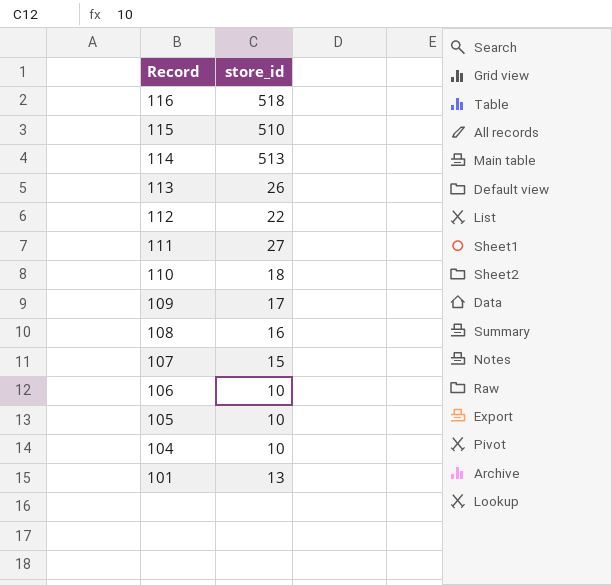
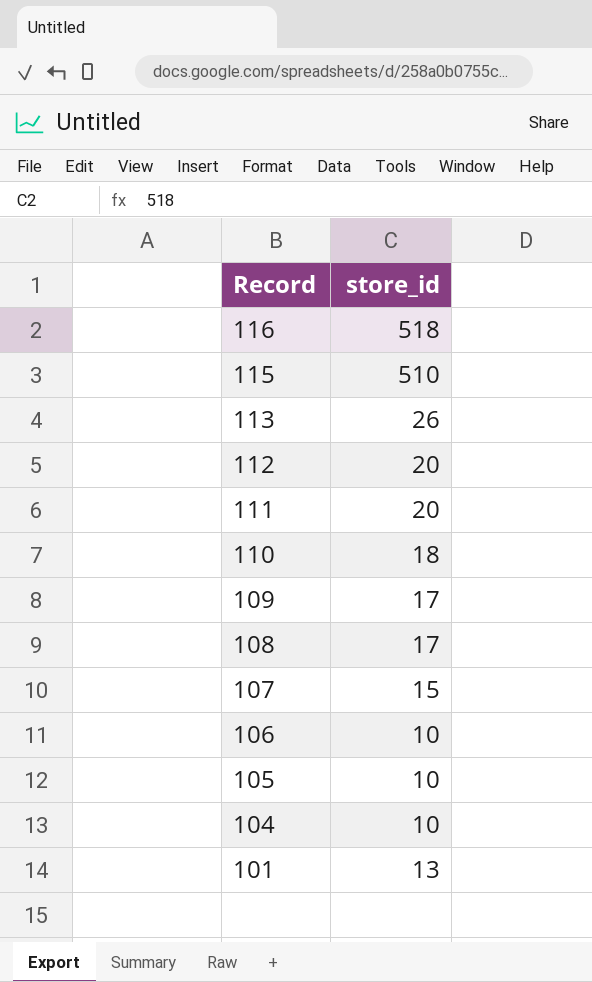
row 114: 513 -> none
112 | store_id: 22 -> 20
111 | store_id: 27 -> 20
108 | store_id: 16 -> 17

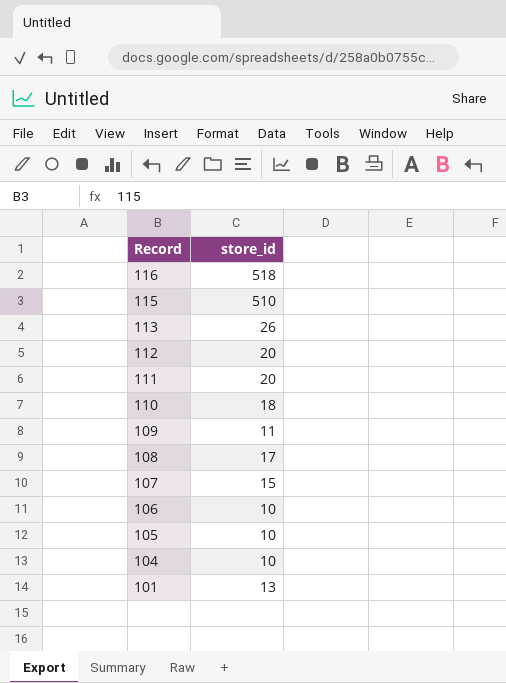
109 | store_id: 17 -> 11

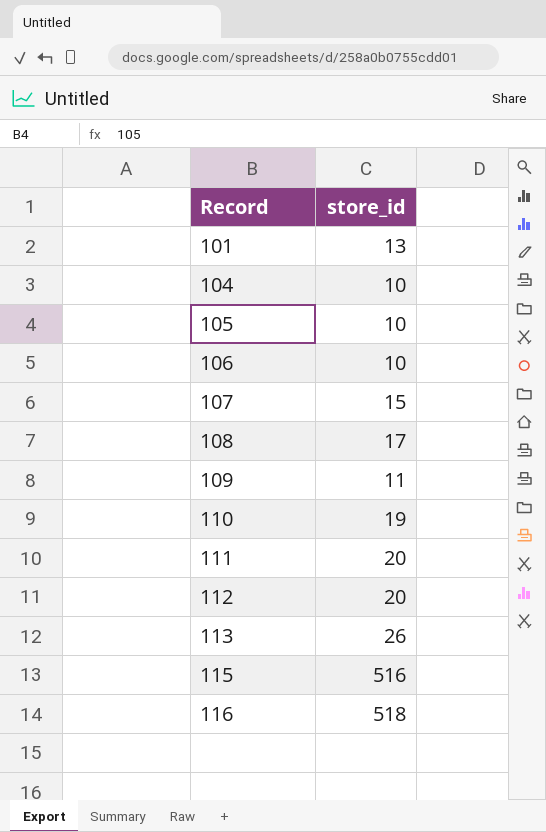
row order: Record descending -> Record ascending
110 | store_id: 18 -> 19
115 | store_id: 510 -> 516

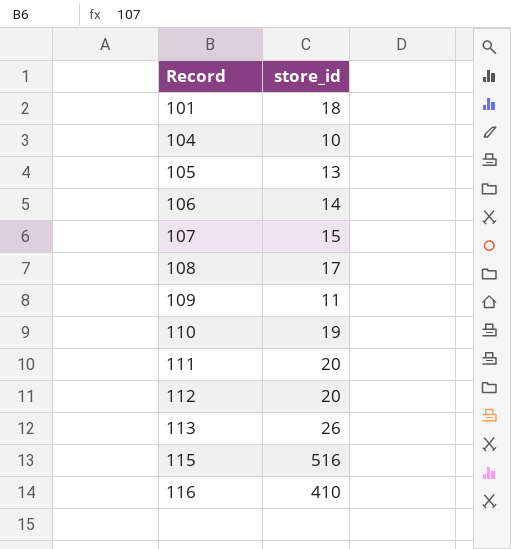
101 | store_id: 13 -> 18
105 | store_id: 10 -> 13
106 | store_id: 10 -> 14
116 | store_id: 518 -> 410

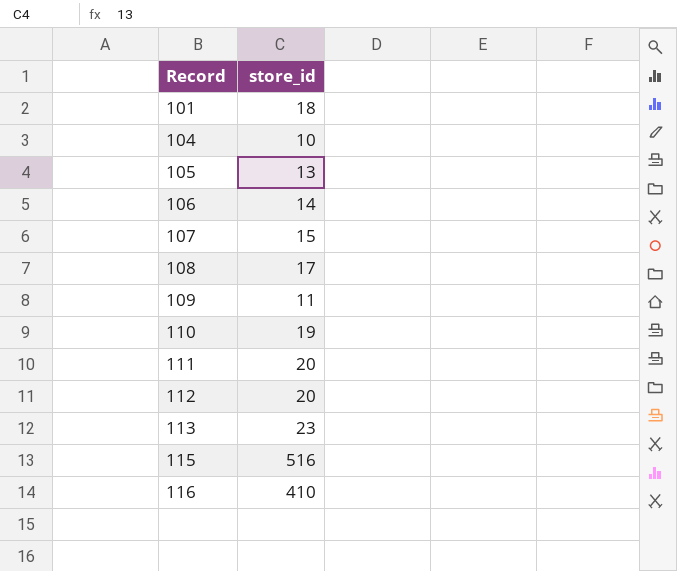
113 | store_id: 26 -> 23

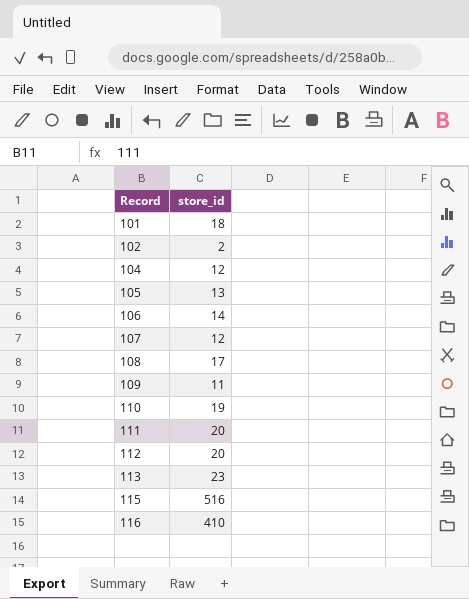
row 102: none -> 2
104 | store_id: 10 -> 12
107 | store_id: 15 -> 12

